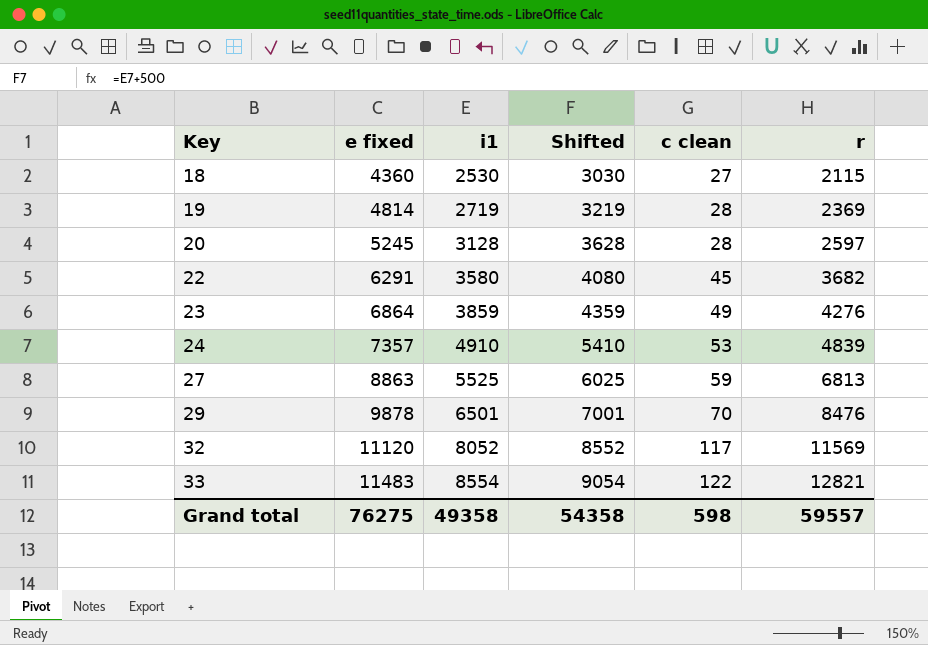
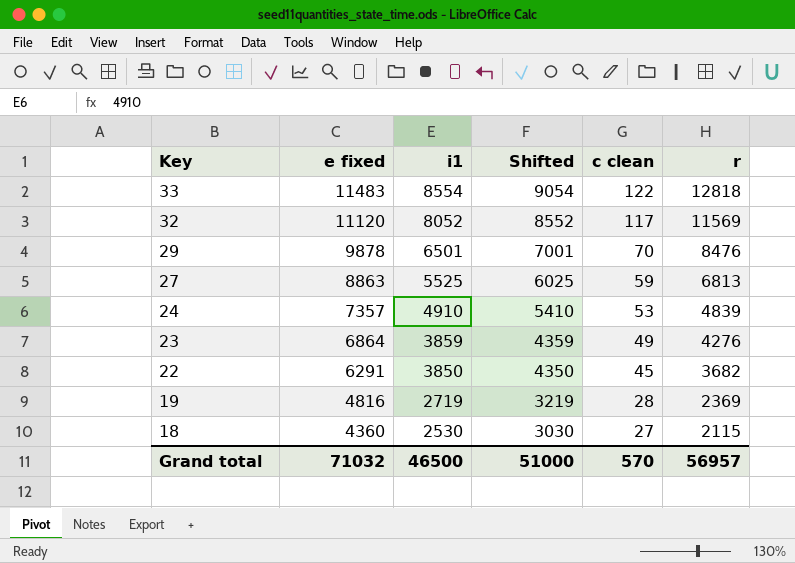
row order: Key ascending -> Key descending
row 20: 5245 | 3128 | 3628 | 28 | 2597 -> none
33 | r: 12821 -> 12818
22 | i1: 3580 -> 3850
22 | Shifted: 4080 -> 4350
19 | e fixed: 4814 -> 4816
Grand total | e fixed: 76275 -> 71032
Grand total | i1: 49358 -> 46500
Grand total | Shifted: 54358 -> 51000
Grand total | c clean: 598 -> 570
Grand total | r: 59557 -> 56957

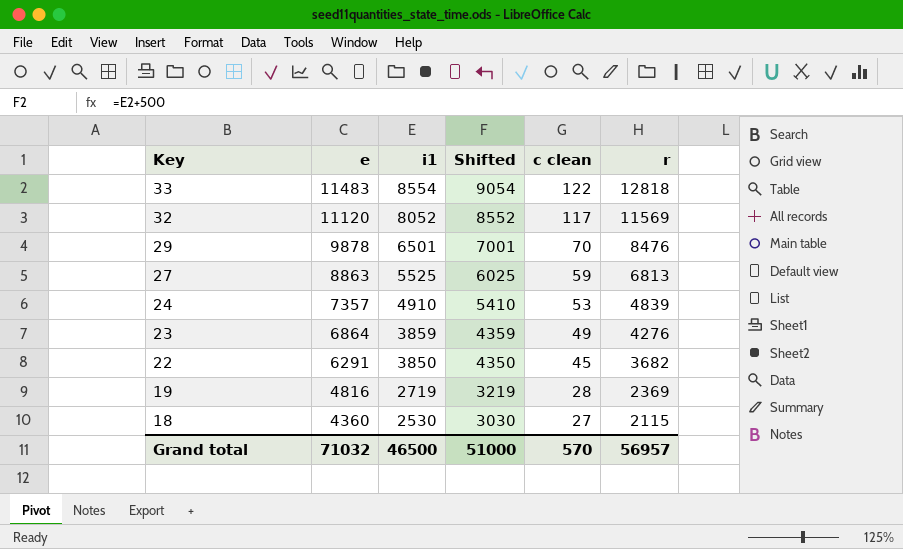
column name: e fixed -> e

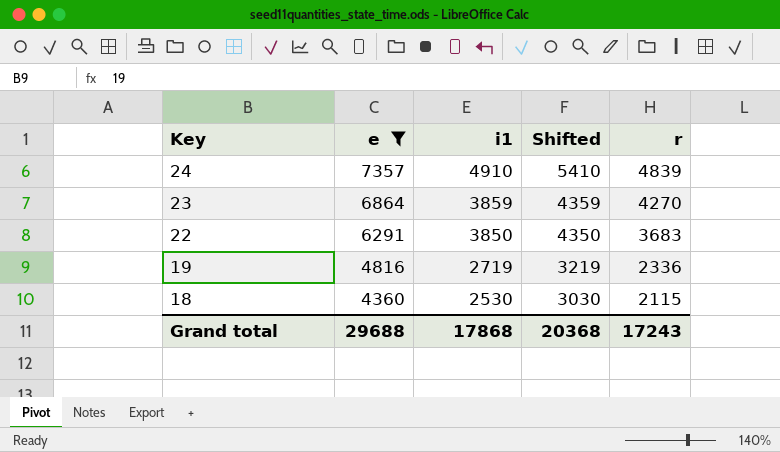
filter: none -> e <= 7357
column c clean | position: 5 -> none
23 | r: 4276 -> 4270
22 | r: 3682 -> 3683
19 | r: 2369 -> 2336
Grand total | e: 71032 -> 29688
Grand total | i1: 46500 -> 17868
Grand total | Shifted: 51000 -> 20368
Grand total | r: 56957 -> 17243

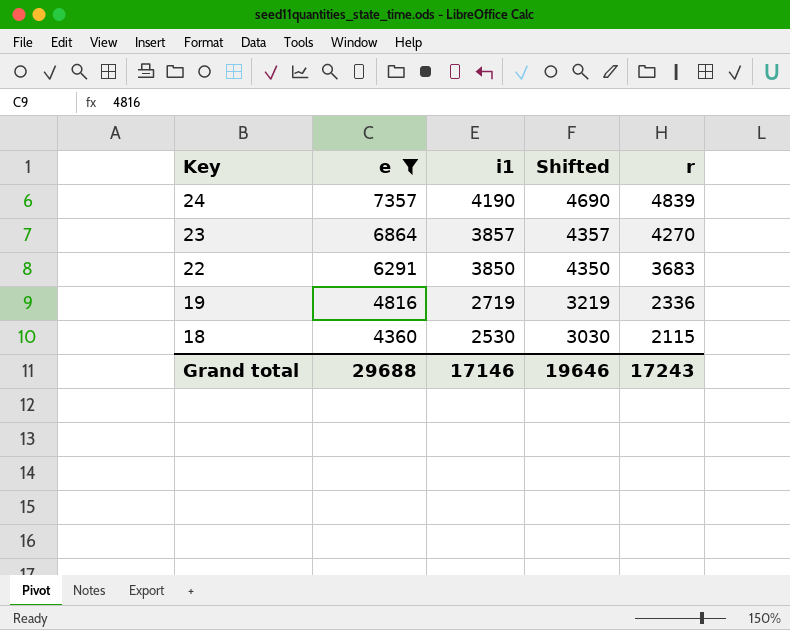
24 | i1: 4910 -> 4190
24 | Shifted: 5410 -> 4690
23 | i1: 3859 -> 3857
23 | Shifted: 4359 -> 4357
Grand total | i1: 17868 -> 17146
Grand total | Shifted: 20368 -> 19646

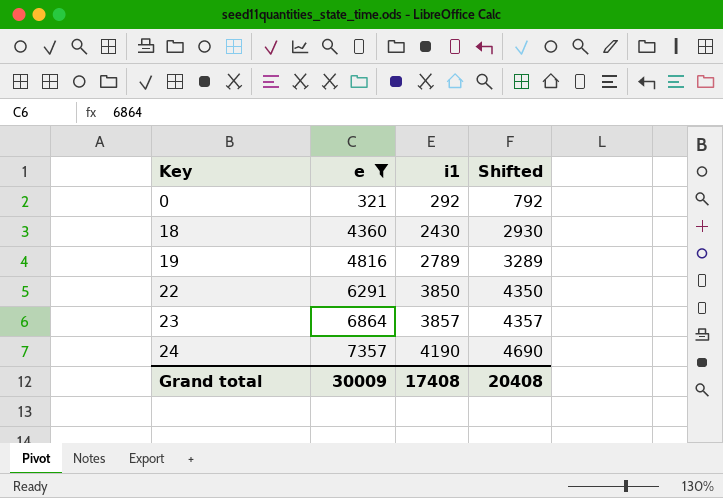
row order: Key descending -> Key ascending
column r | position: 5 -> none
row 0: none -> 321 | 292 | 792
18 | i1: 2530 -> 2430
18 | Shifted: 3030 -> 2930
19 | i1: 2719 -> 2789
19 | Shifted: 3219 -> 3289
Grand total | e: 29688 -> 30009
Grand total | i1: 17146 -> 17408
Grand total | Shifted: 19646 -> 20408

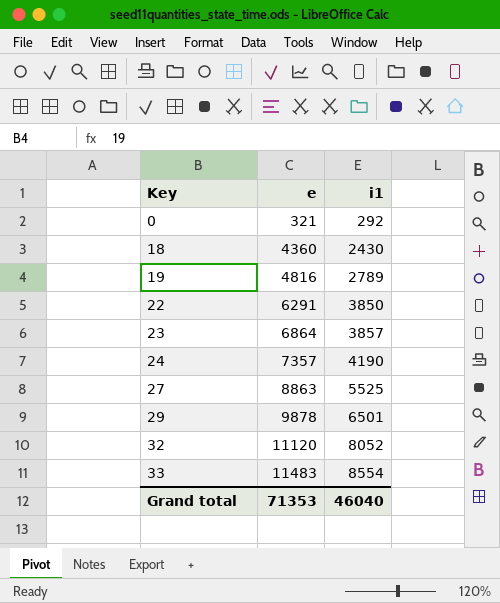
filter: e <= 7357 -> none
column Shifted | formula: [i1] + 500 -> none
Grand total | e: 30009 -> 71353
Grand total | i1: 17408 -> 46040

